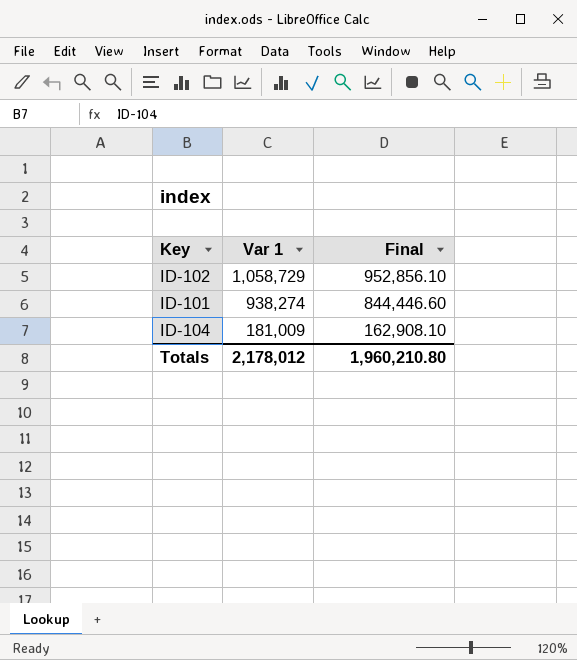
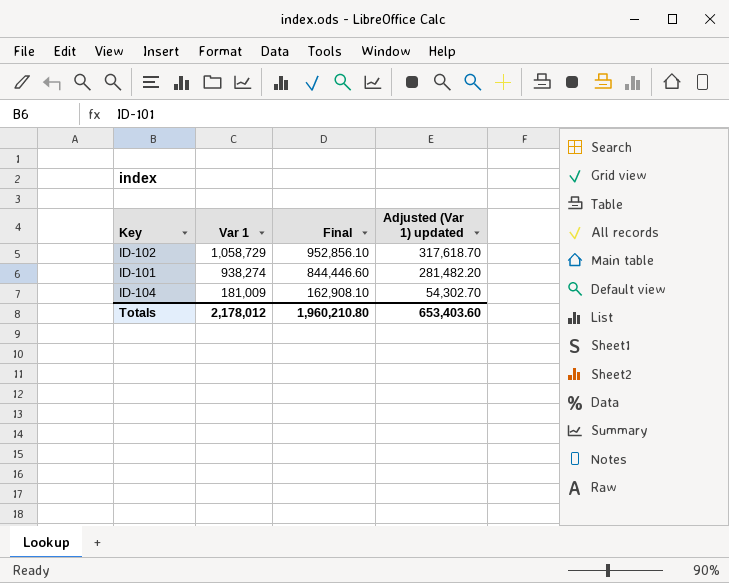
column Adjusted (Var 1) updated | formula: none -> [Var 1] * 0.3

